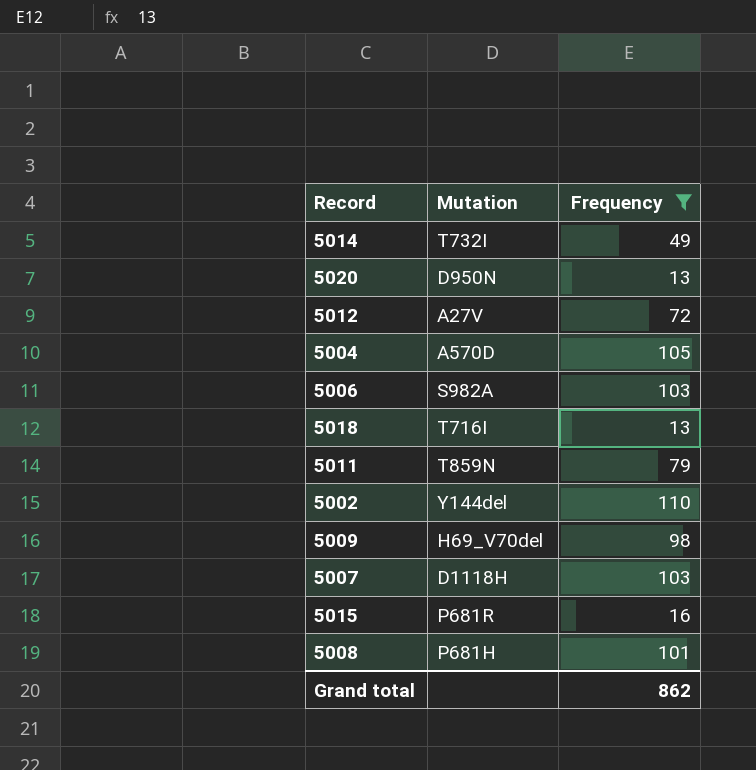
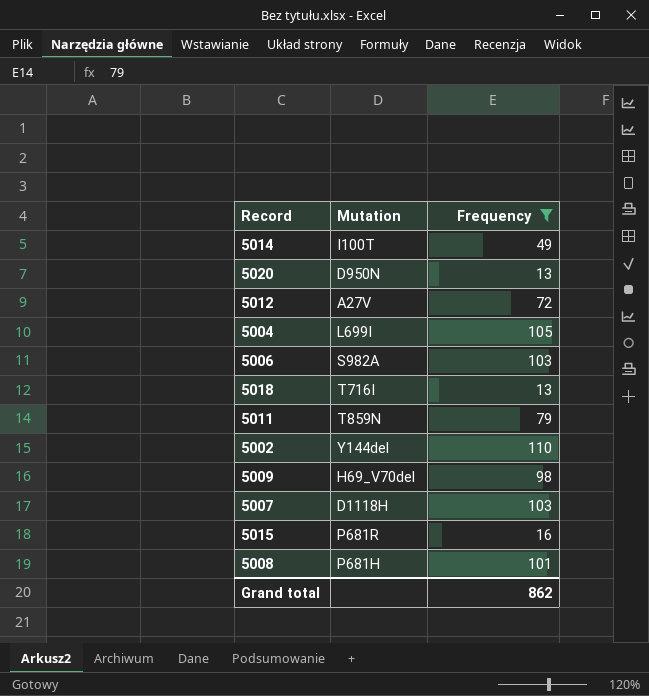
5014 | Mutation: T732I -> I100T
5004 | Mutation: A570D -> L699I

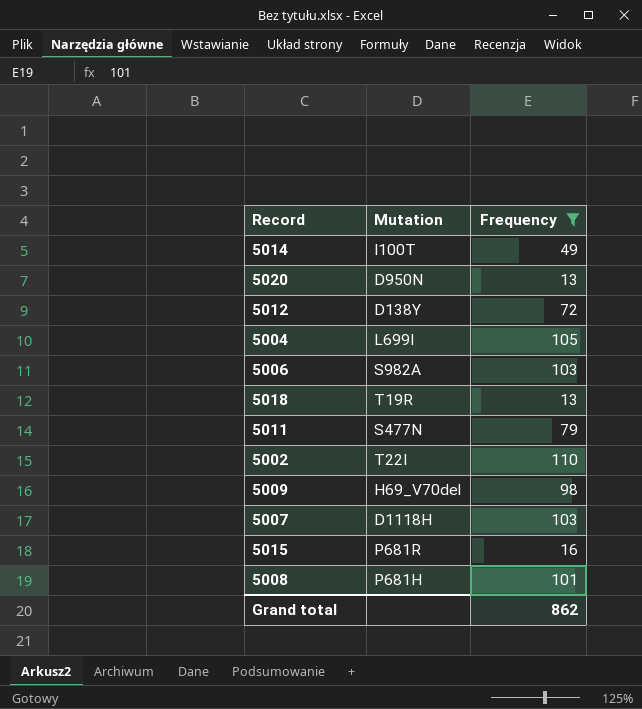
5012 | Mutation: A27V -> D138Y
5018 | Mutation: T716I -> T19R
5011 | Mutation: T859N -> S477N
5002 | Mutation: Y144del -> T22I

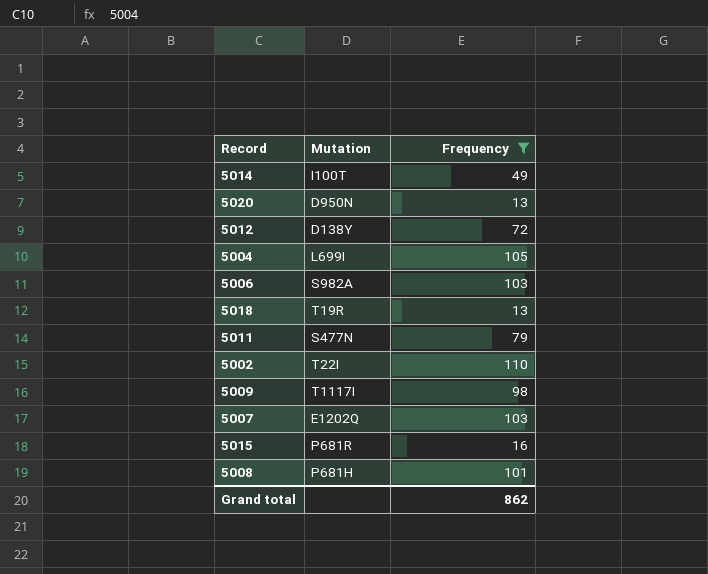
5009 | Mutation: H69_V70del -> T1117I
5007 | Mutation: D1118H -> E1202Q

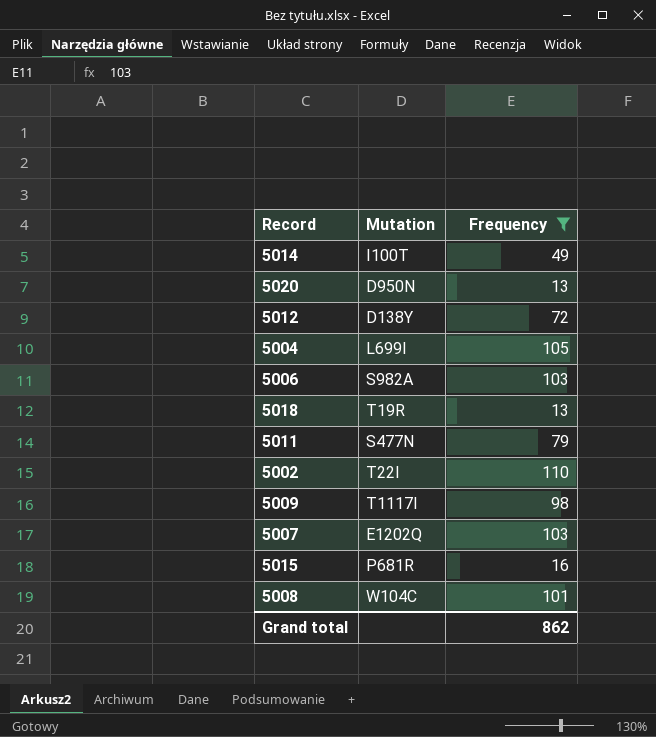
5008 | Mutation: P681H -> W104C

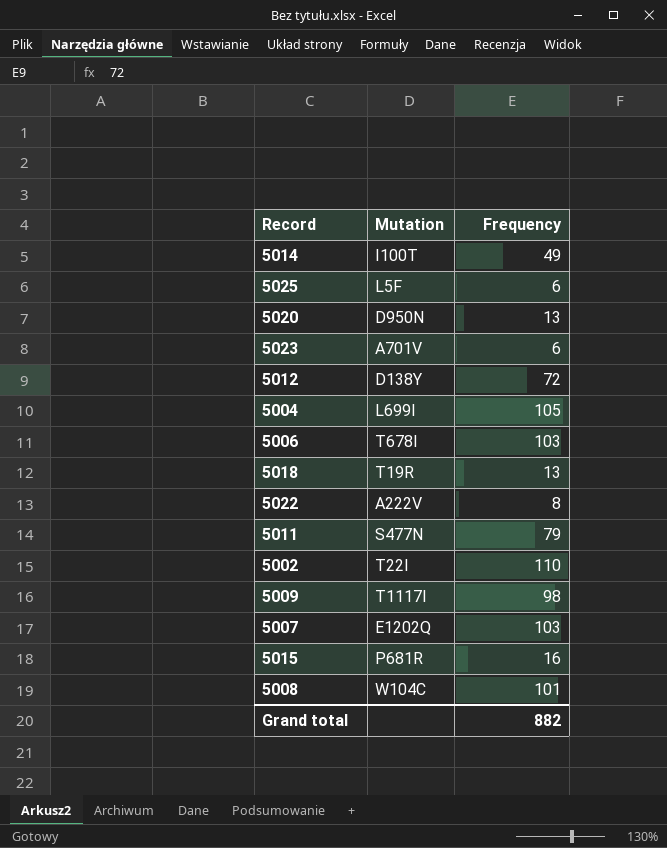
filter: Frequency >= 13 -> none
5006 | Mutation: S982A -> T678I
Grand total | Frequency: 862 -> 882

